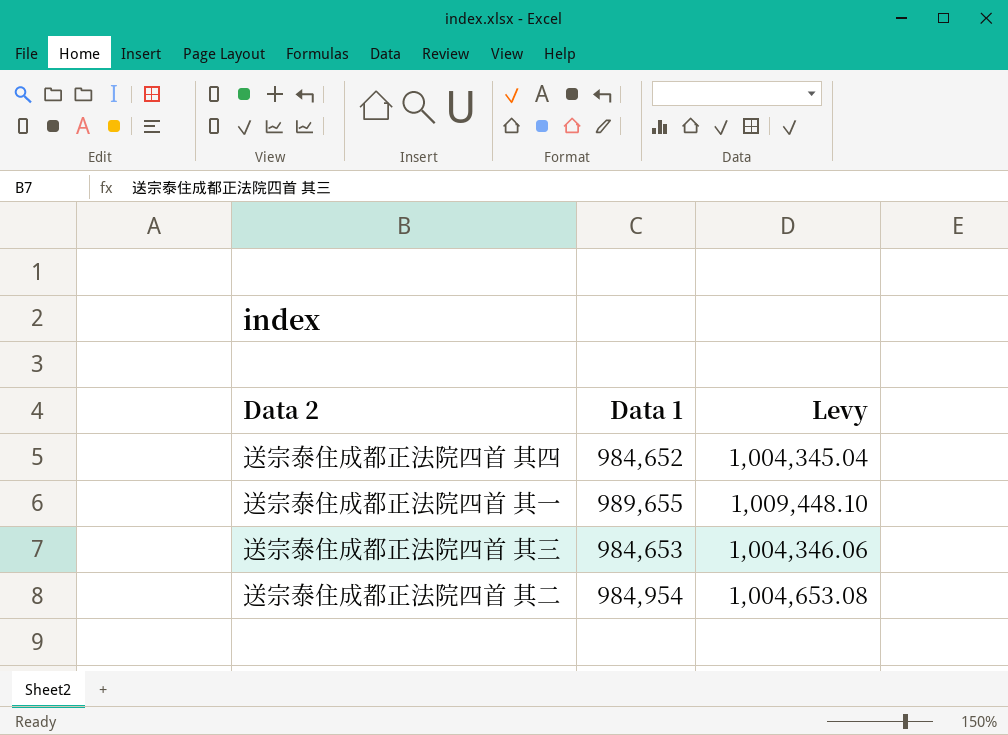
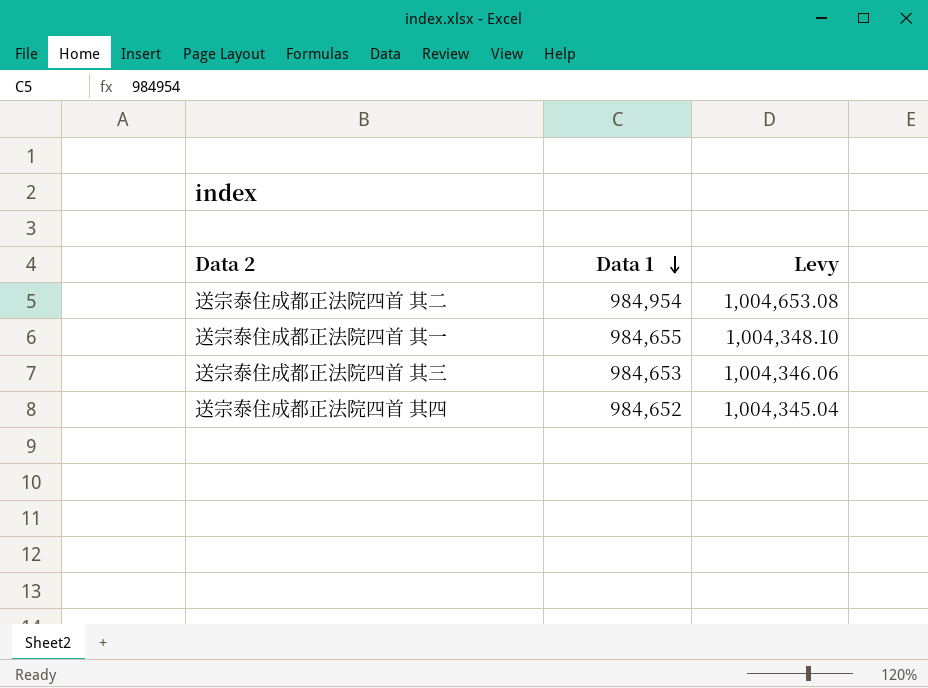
row order: none -> Data 1 descending
送宗泰住成都正法院四首 其一 | Data 1: 989,655 -> 984,655
送宗泰住成都正法院四首 其一 | Levy: 1,009,448.10 -> 1,004,348.10

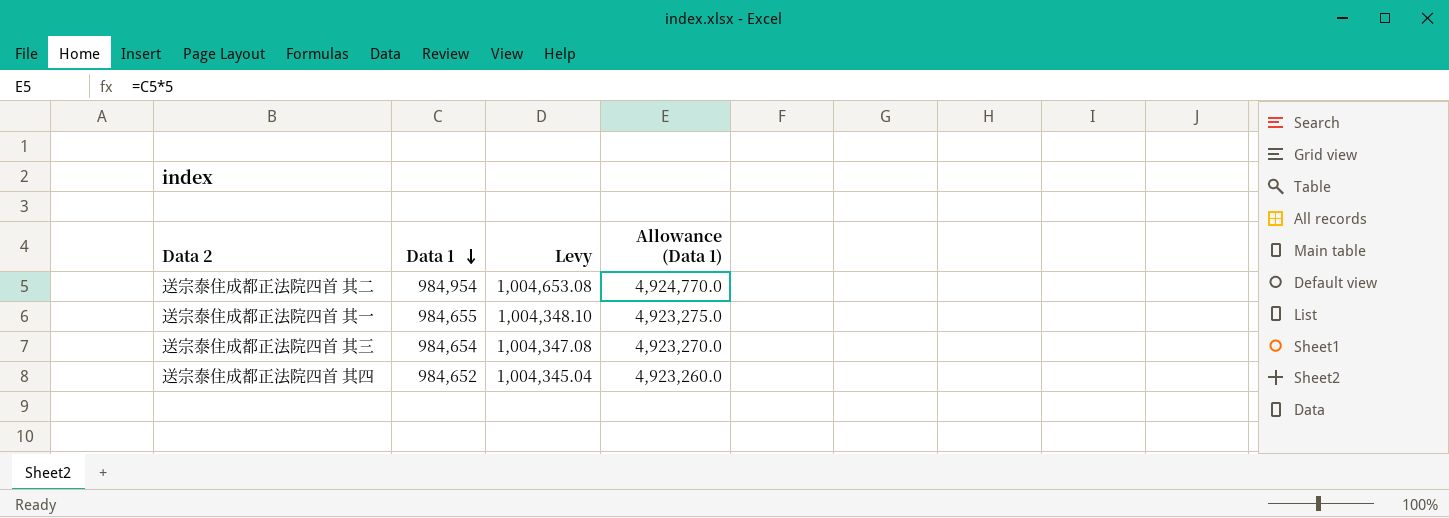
column Allowance (Data 1) | formula: none -> [Data 1] * 5
送宗泰住成都正法院四首 其三 | Data 1: 984,653 -> 984,654
送宗泰住成都正法院四首 其三 | Levy: 1,004,346.06 -> 1,004,347.08

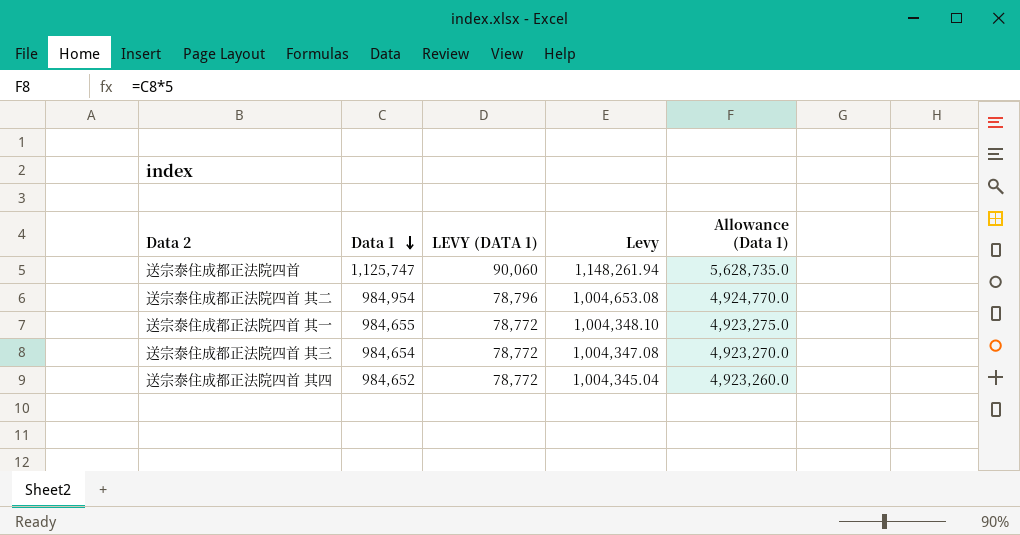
column LEVY (DATA 1) | formula: none -> [Data 1] * 0.08
row 送宗泰住成都正法院四首: none -> 1,125,747 | 90,060 | 1,148,261.94 | 5,628,735.0

